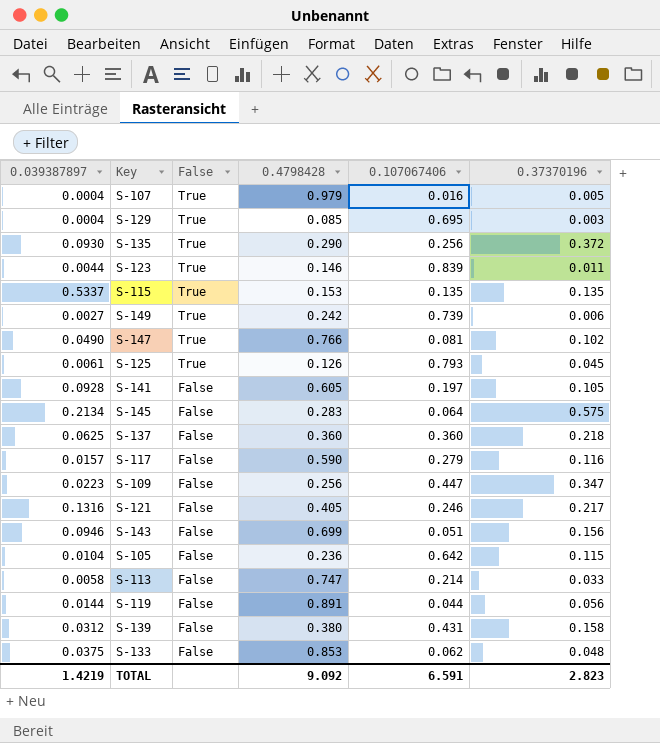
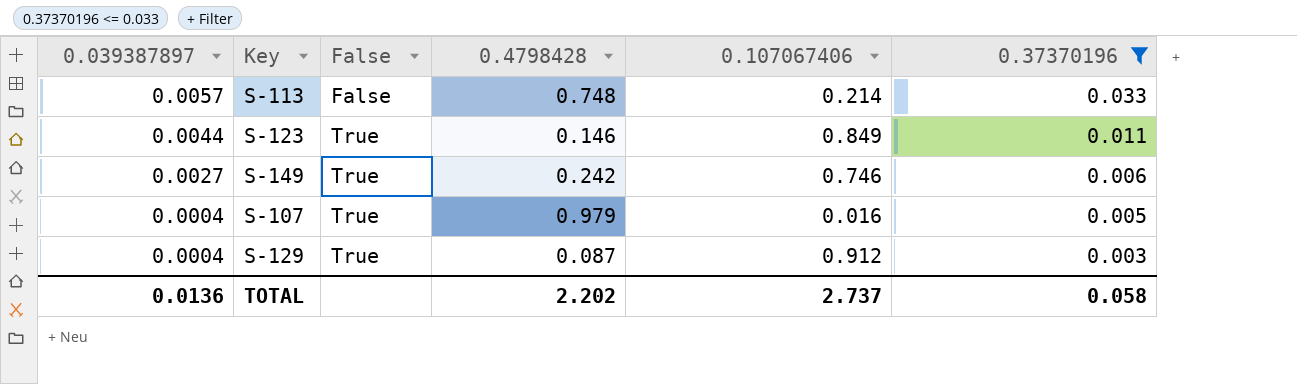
filter: none -> 0.37370196 <= 0.033
row order: False descending -> 0.039387897 descending
S-113 | 0.039387897: 0.0058 -> 0.0057
S-113 | 0.4798428: 0.747 -> 0.748
S-123 | 0.107067406: 0.839 -> 0.849
S-149 | 0.107067406: 0.739 -> 0.746
S-129 | 0.4798428: 0.085 -> 0.087
S-129 | 0.107067406: 0.695 -> 0.912
TOTAL | 0.039387897: 1.4219 -> 0.0136
TOTAL | 0.4798428: 9.092 -> 2.202
TOTAL | 0.107067406: 6.591 -> 2.737
TOTAL | 0.37370196: 2.823 -> 0.058

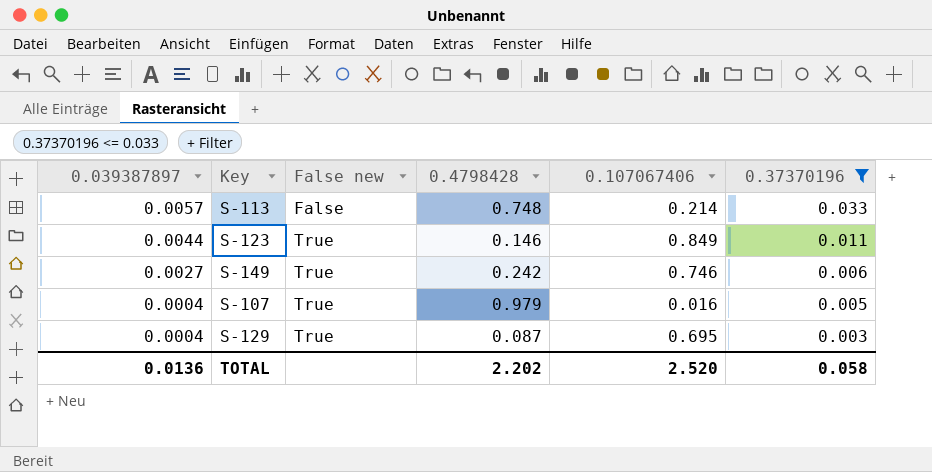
column name: False -> False new
S-129 | 0.107067406: 0.912 -> 0.695
TOTAL | 0.107067406: 2.737 -> 2.520

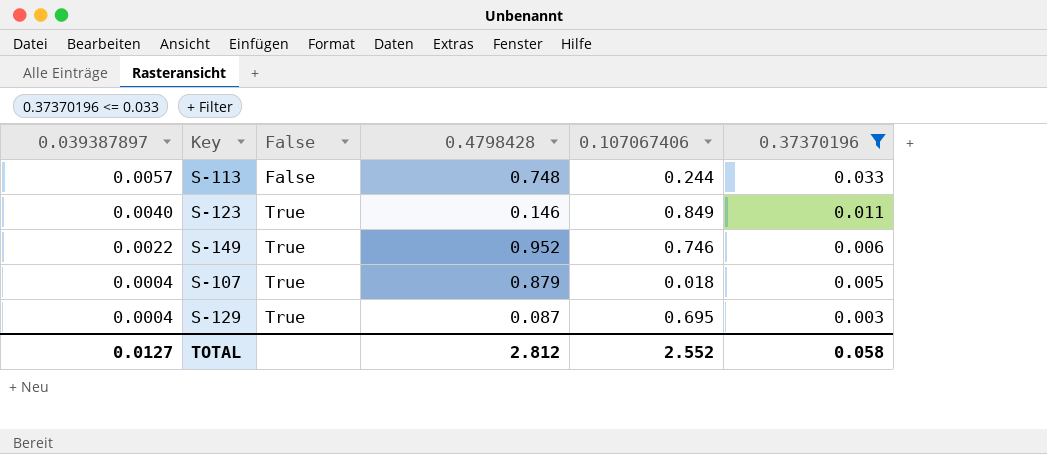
column name: False new -> False
S-113 | 0.107067406: 0.214 -> 0.244
S-123 | 0.039387897: 0.0044 -> 0.0040
S-149 | 0.039387897: 0.0027 -> 0.0022
S-149 | 0.4798428: 0.242 -> 0.952
S-107 | 0.4798428: 0.979 -> 0.879
S-107 | 0.107067406: 0.016 -> 0.018
TOTAL | 0.039387897: 0.0136 -> 0.0127
TOTAL | 0.4798428: 2.202 -> 2.812
TOTAL | 0.107067406: 2.520 -> 2.552

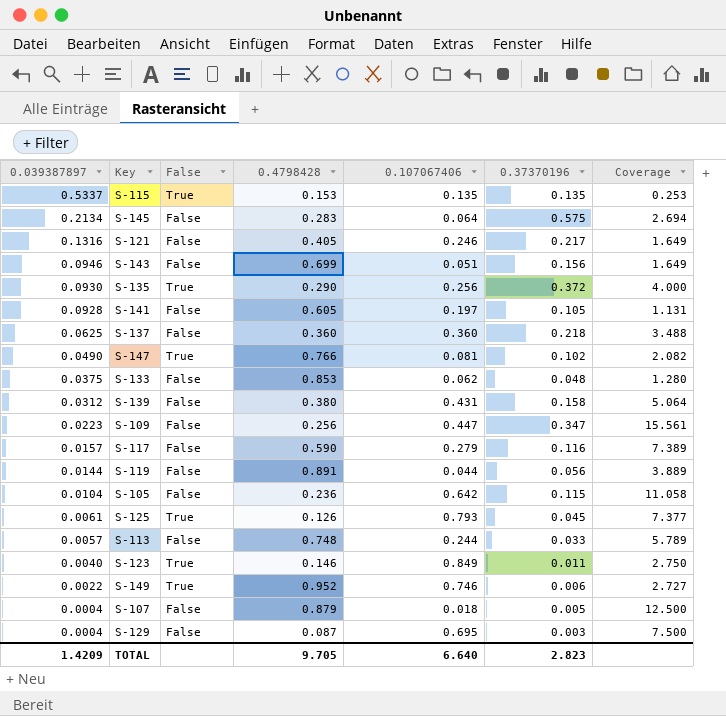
filter: 0.37370196 <= 0.033 -> none
column Coverage | formula: none -> [0.37370196] / [0.039387897]
S-107 | False: True -> False
S-129 | False: True -> False
TOTAL | 0.039387897: 0.0127 -> 1.4209
TOTAL | 0.4798428: 2.812 -> 9.705
TOTAL | 0.107067406: 2.552 -> 6.640
TOTAL | 0.37370196: 0.058 -> 2.823

